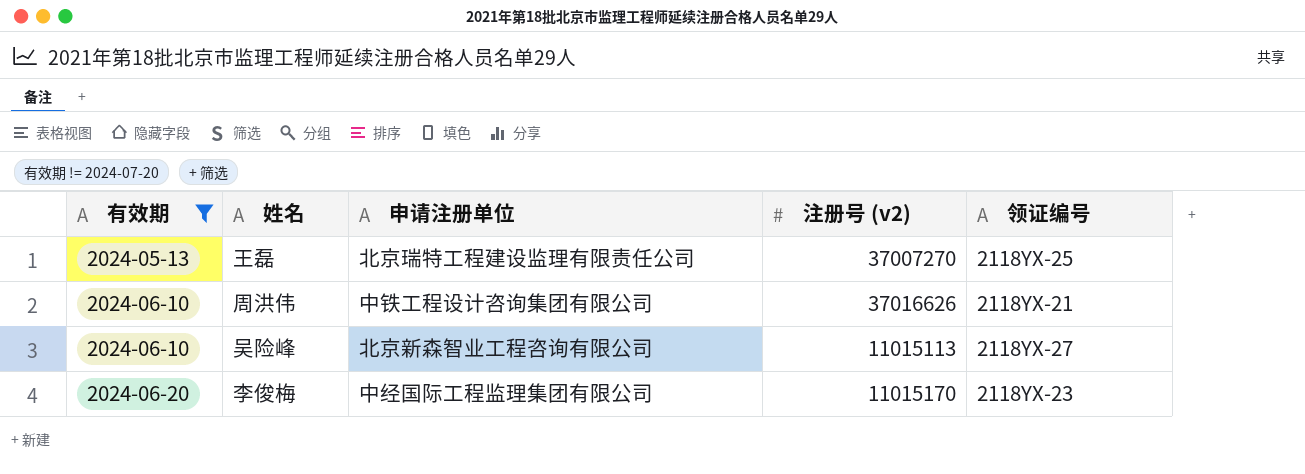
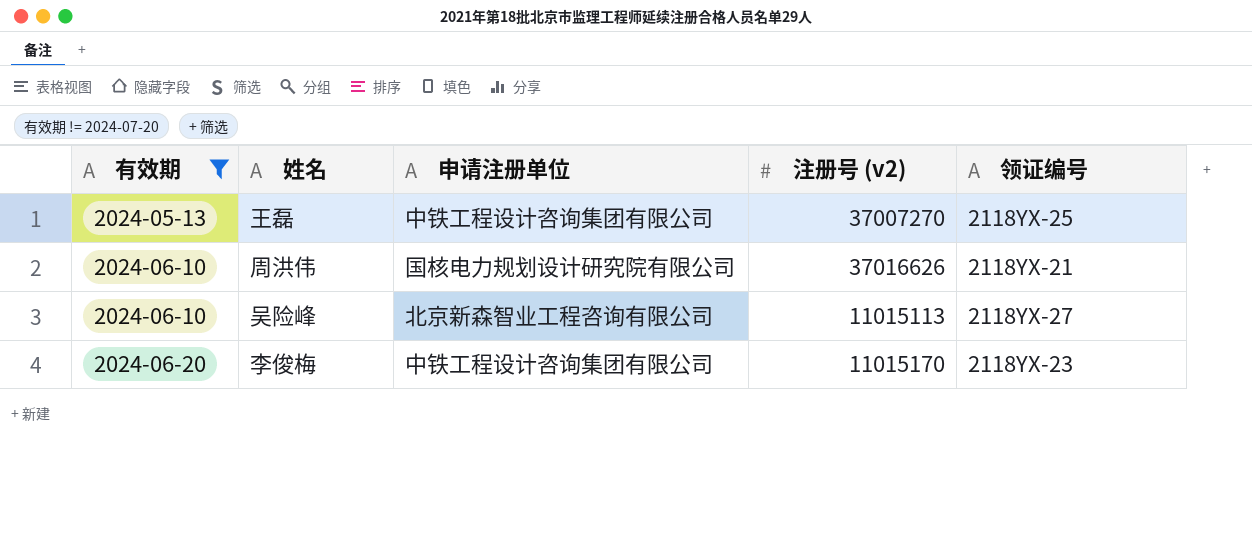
王磊 | 申请注册单位: 北京瑞特工程建设监理有限责任公司 -> 中铁工程设计咨询集团有限公司
周洪伟 | 申请注册单位: 中铁工程设计咨询集团有限公司 -> 国核电力规划设计研究院有限公司
李俊梅 | 申请注册单位: 中经国际工程监理集团有限公司 -> 中铁工程设计咨询集团有限公司

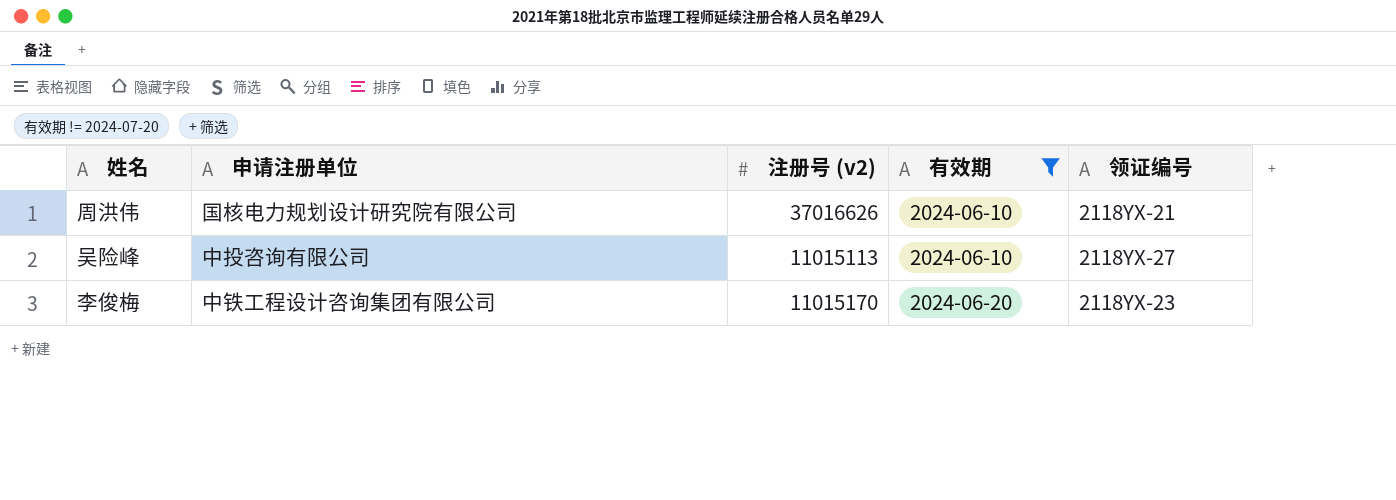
column 有效期 | position: 1 -> 4
row 王磊: 2024-05-13 | 中铁工程设计咨询集团有限公司 | 37007270 | 2118YX-25 -> none
吴险峰 | 申请注册单位: 北京新森智业工程咨询有限公司 -> 中投咨询有限公司

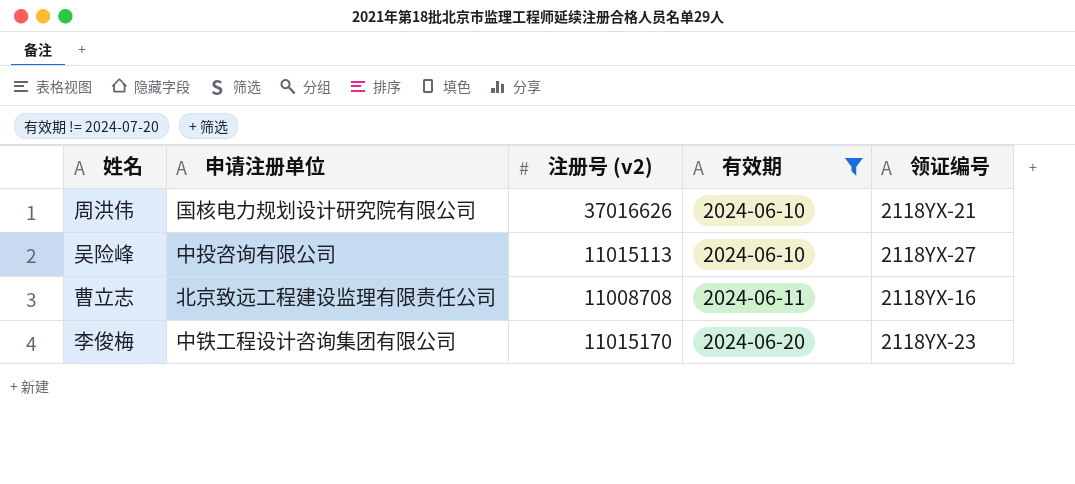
row 曹立志: none -> 北京致远工程建设监理有限责任公司 | 11008708 | 2024-06-11 | 2118YX-16

